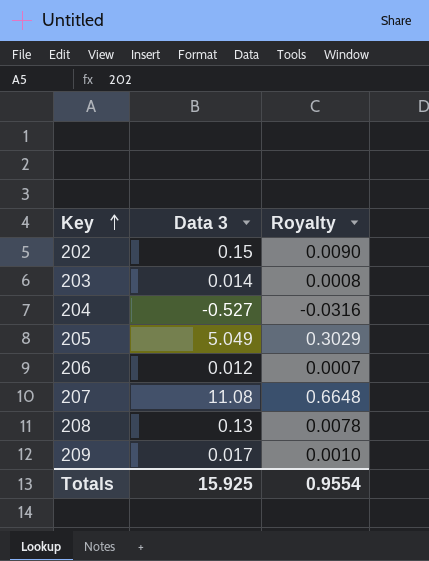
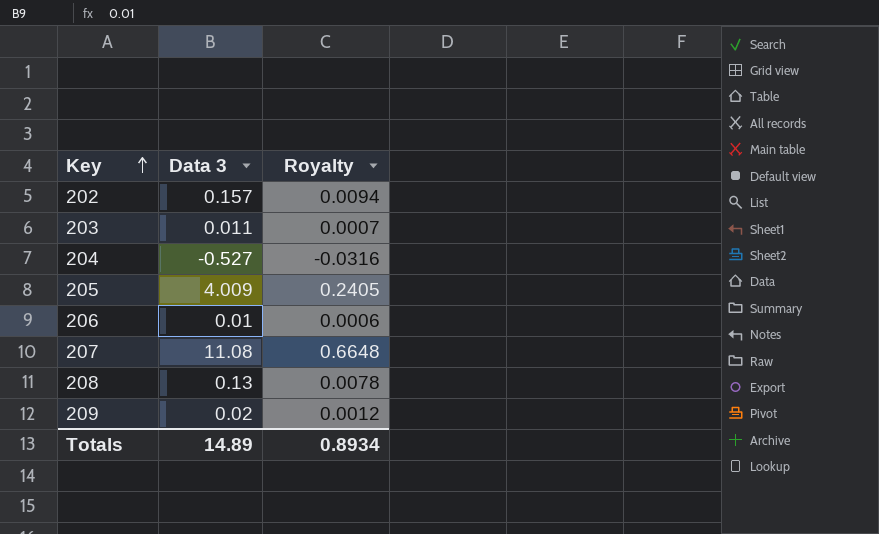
202 | Data 3: 0.15 -> 0.157
202 | Royalty: 0.0090 -> 0.0094
203 | Data 3: 0.014 -> 0.011
203 | Royalty: 0.0008 -> 0.0007
205 | Data 3: 5.049 -> 4.009
205 | Royalty: 0.3029 -> 0.2405
206 | Data 3: 0.012 -> 0.01
206 | Royalty: 0.0007 -> 0.0006
209 | Data 3: 0.017 -> 0.02
209 | Royalty: 0.0010 -> 0.0012
Totals | Data 3: 15.925 -> 14.89
Totals | Royalty: 0.9554 -> 0.8934

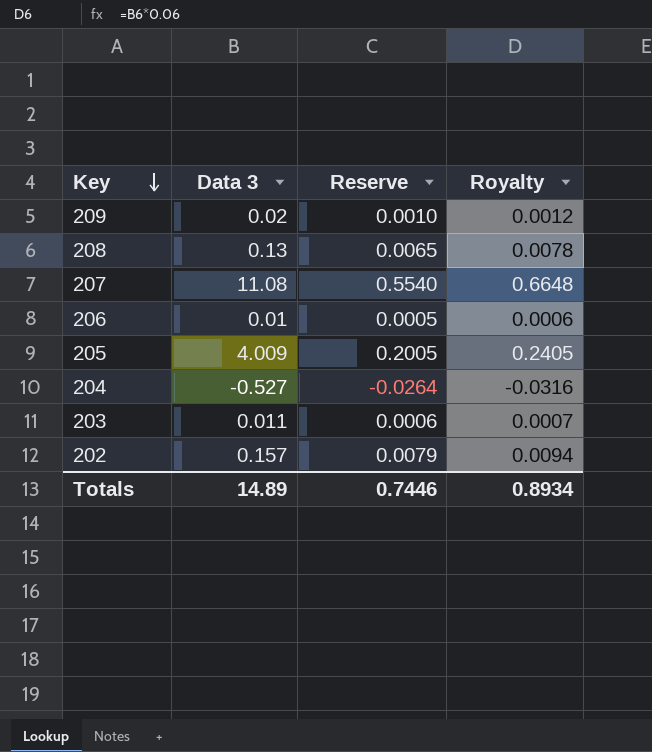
row order: Key ascending -> Key descending
column Reserve | formula: none -> [Data 3] * 0.05

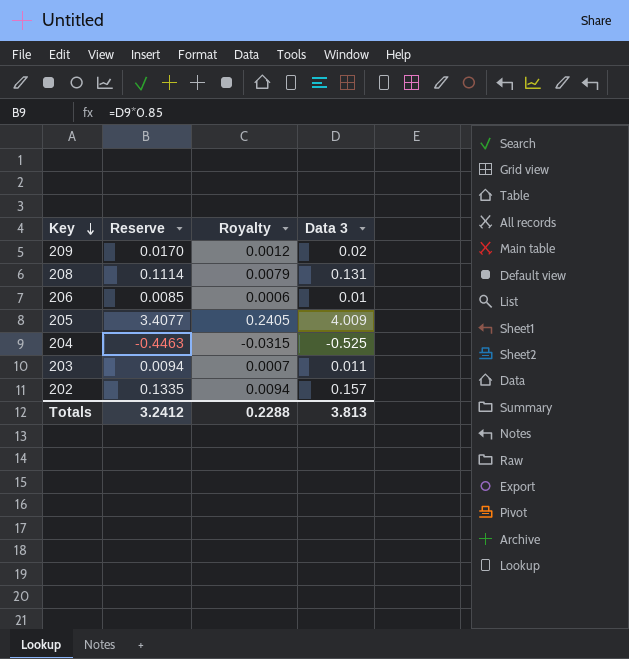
column Reserve | formula: [Data 3] * 0.05 -> [Data 3] * 0.85
column Data 3 | position: 2 -> 4
row 207: 11.08 | 0.5540 | 0.6648 -> none
208 | Royalty: 0.0078 -> 0.0079
208 | Data 3: 0.13 -> 0.131
204 | Royalty: -0.0316 -> -0.0315
204 | Data 3: -0.527 -> -0.525
Totals | Reserve: 0.7446 -> 3.2412
Totals | Royalty: 0.8934 -> 0.2288
Totals | Data 3: 14.89 -> 3.813

